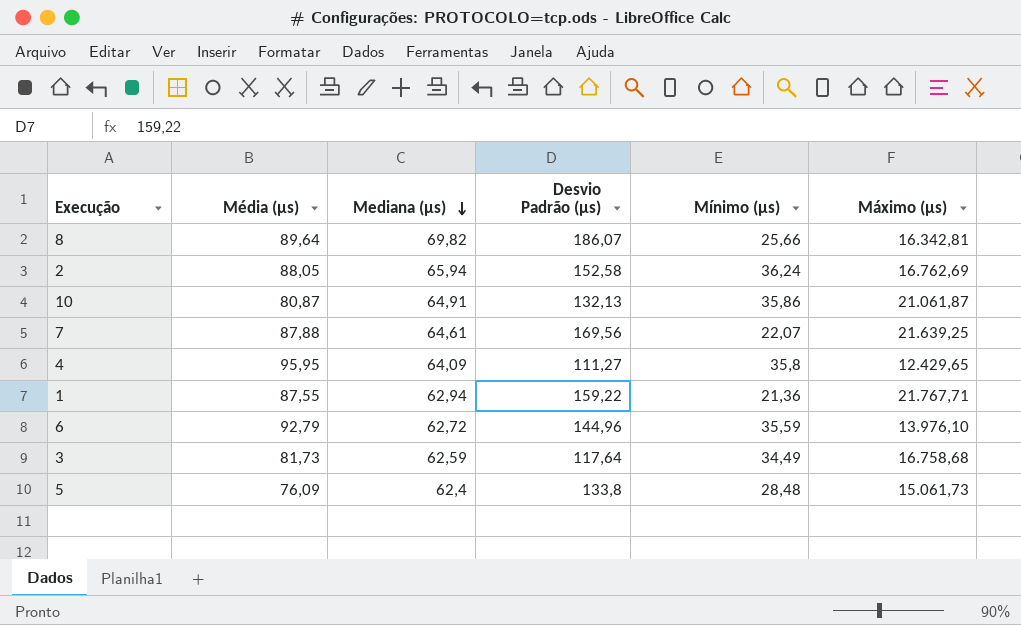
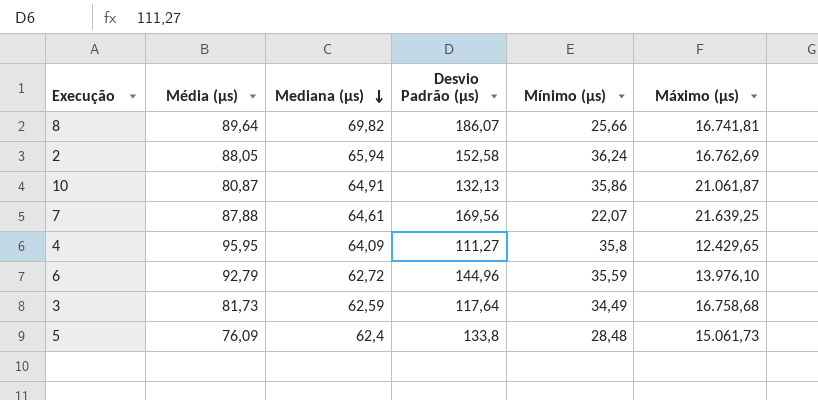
row 1: 87,55 | 62,94 | 159,22 | 21,36 | 21.767,71 -> none
8 | Máximo (µs): 16.342,81 -> 16.741,81

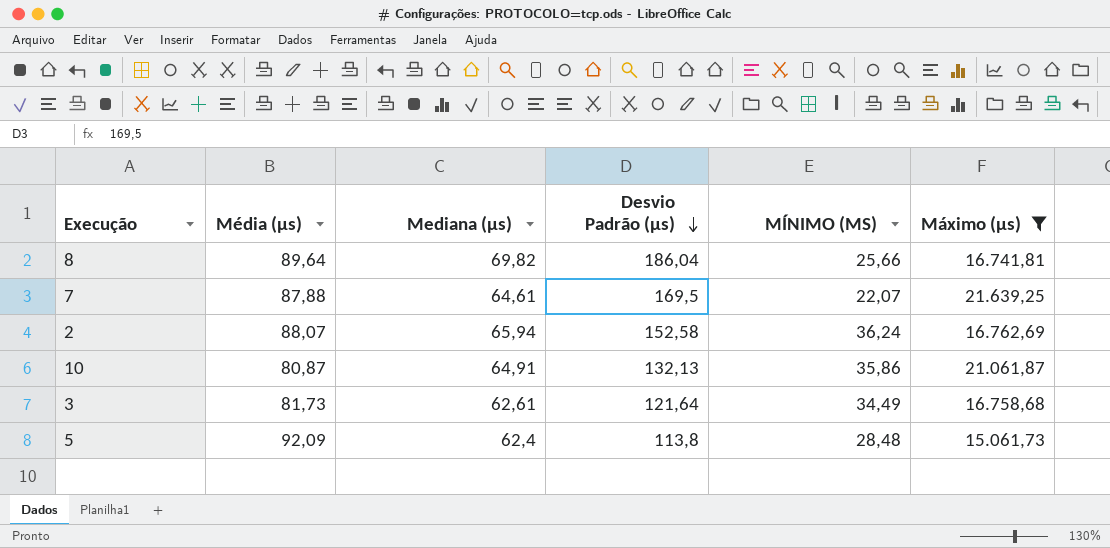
filter: none -> Máximo (µs) >= 15.061,73
row order: Mediana (µs) descending -> Desvio Padrão (µs) descending
column name: Mínimo (µs) -> MÍNIMO (ΜS)
8 | Desvio Padrão (µs): 186,07 -> 186,04
7 | Desvio Padrão (µs): 169,56 -> 169,5
2 | Média (µs): 88,05 -> 88,07
3 | Mediana (µs): 62,59 -> 62,61
3 | Desvio Padrão (µs): 117,64 -> 121,64
5 | Média (µs): 76,09 -> 92,09
5 | Desvio Padrão (µs): 133,8 -> 113,8

